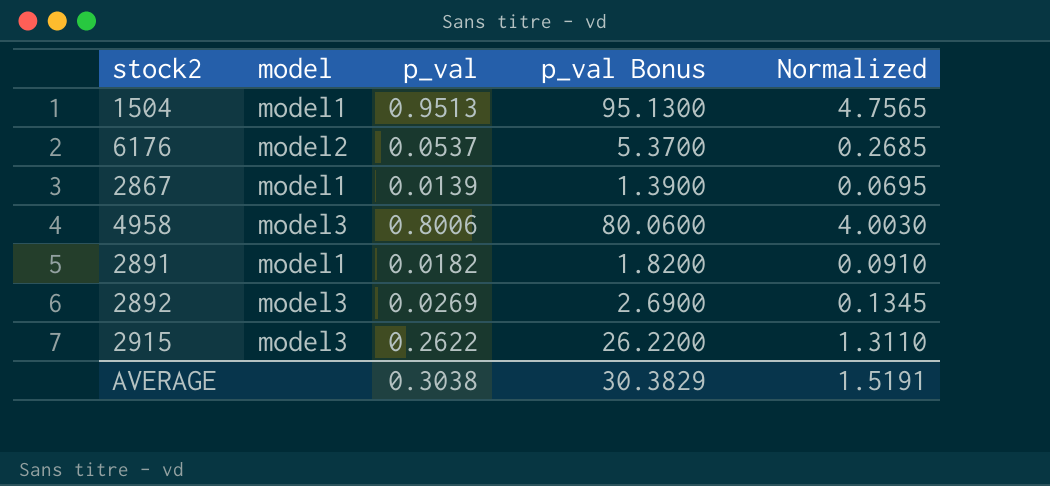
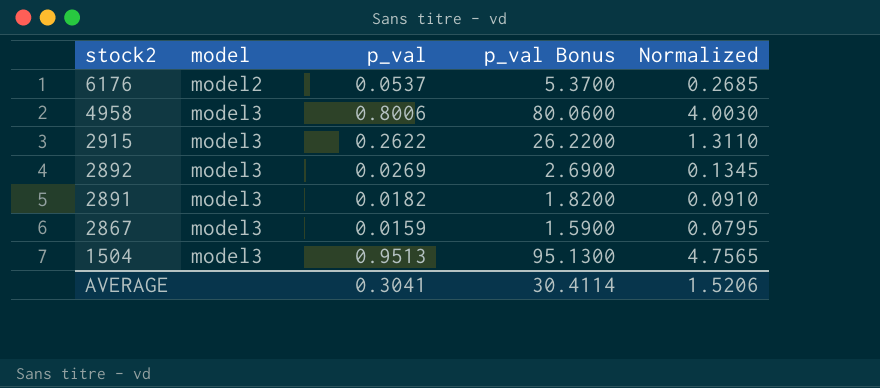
row order: none -> stock2 descending
2891 | model: model1 -> model3
2867 | model: model1 -> model3
2867 | p_val: 0.0139 -> 0.0159
2867 | p_val Bonus: 1.3900 -> 1.5900
2867 | Normalized: 0.0695 -> 0.0795
1504 | model: model1 -> model3
AVERAGE | p_val: 0.3038 -> 0.3041
AVERAGE | p_val Bonus: 30.3829 -> 30.4114
AVERAGE | Normalized: 1.5191 -> 1.5206

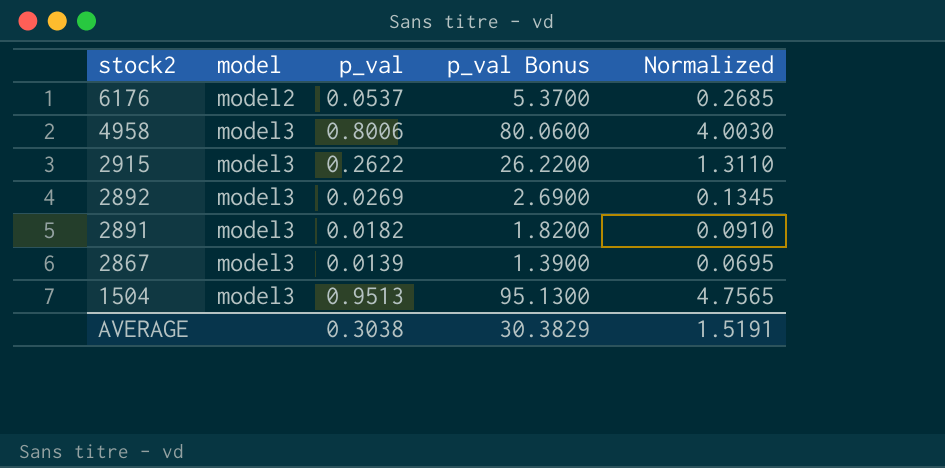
2867 | p_val: 0.0159 -> 0.0139
2867 | p_val Bonus: 1.5900 -> 1.3900
2867 | Normalized: 0.0795 -> 0.0695
AVERAGE | p_val: 0.3041 -> 0.3038
AVERAGE | p_val Bonus: 30.4114 -> 30.3829
AVERAGE | Normalized: 1.5206 -> 1.5191

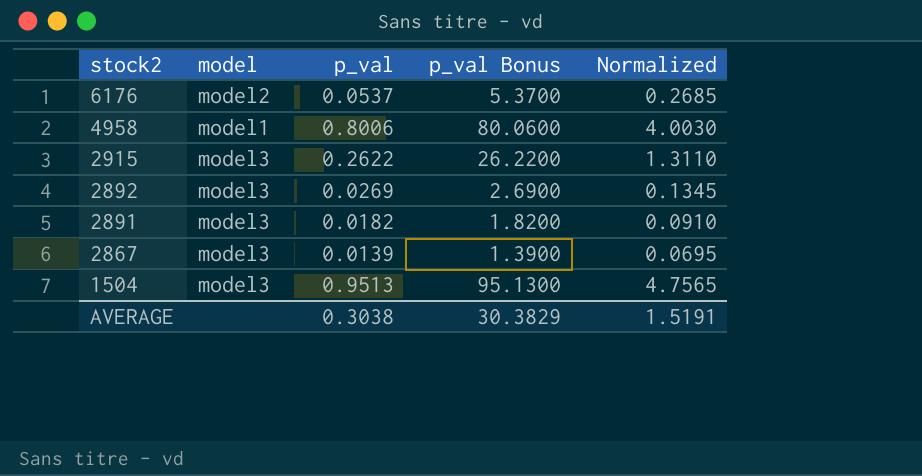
4958 | model: model3 -> model1

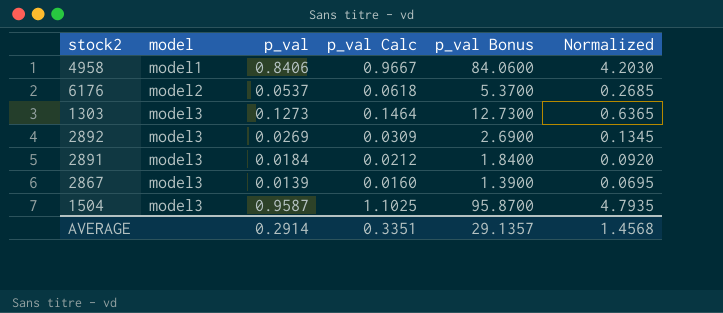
row order: stock2 descending -> model ascending
column p_val Calc | formula: none -> [p_val] * 1.15
row 2915: model3 | 0.2622 | 26.2200 | 1.3110 -> none
4958 | p_val: 0.8006 -> 0.8406
4958 | p_val Bonus: 80.0600 -> 84.0600
4958 | Normalized: 4.0030 -> 4.2030
row 1303: none -> model3 | 0.1273 | 0.1464 | 12.7300 | 0.6365
2891 | p_val: 0.0182 -> 0.0184
2891 | p_val Bonus: 1.8200 -> 1.8400
2891 | Normalized: 0.0910 -> 0.0920
1504 | p_val: 0.9513 -> 0.9587
1504 | p_val Bonus: 95.1300 -> 95.8700
1504 | Normalized: 4.7565 -> 4.7935
AVERAGE | p_val: 0.3038 -> 0.2914
AVERAGE | p_val Bonus: 30.3829 -> 29.1357
AVERAGE | Normalized: 1.5191 -> 1.4568

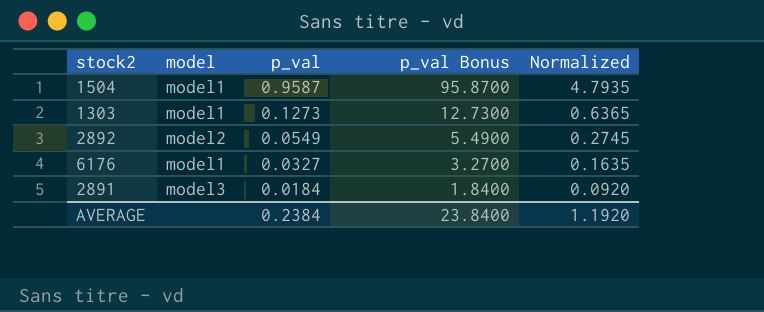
row order: model ascending -> p_val descending
column p_val Calc | formula: [p_val] * 1.15 -> none
row 4958: model1 | 0.8406 | 0.9667 | 84.0600 | 4.2030 -> none
row 2867: model3 | 0.0139 | 0.0160 | 1.3900 | 0.0695 -> none
1504 | model: model3 -> model1
1303 | model: model3 -> model1
2892 | model: model3 -> model2
2892 | p_val: 0.0269 -> 0.0549
2892 | p_val Bonus: 2.6900 -> 5.4900
2892 | Normalized: 0.1345 -> 0.2745
6176 | model: model2 -> model1
6176 | p_val: 0.0537 -> 0.0327
6176 | p_val Bonus: 5.3700 -> 3.2700
6176 | Normalized: 0.2685 -> 0.1635
AVERAGE | p_val: 0.2914 -> 0.2384
AVERAGE | p_val Bonus: 29.1357 -> 23.8400
AVERAGE | Normalized: 1.4568 -> 1.1920

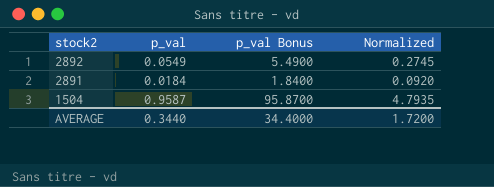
row order: p_val descending -> stock2 descending
column model | position: 2 -> none
row 1303: model1 | 0.1273 | 12.7300 | 0.6365 -> none
row 6176: model1 | 0.0327 | 3.2700 | 0.1635 -> none
AVERAGE | p_val: 0.2384 -> 0.3440
AVERAGE | p_val Bonus: 23.8400 -> 34.4000
AVERAGE | Normalized: 1.1920 -> 1.7200

